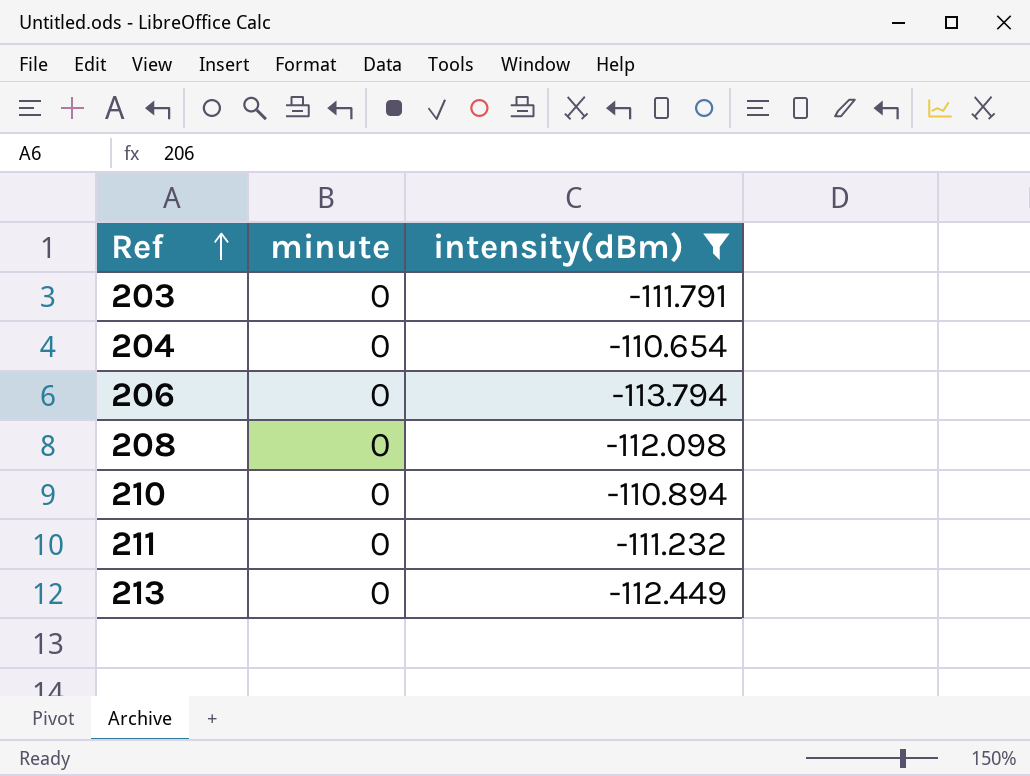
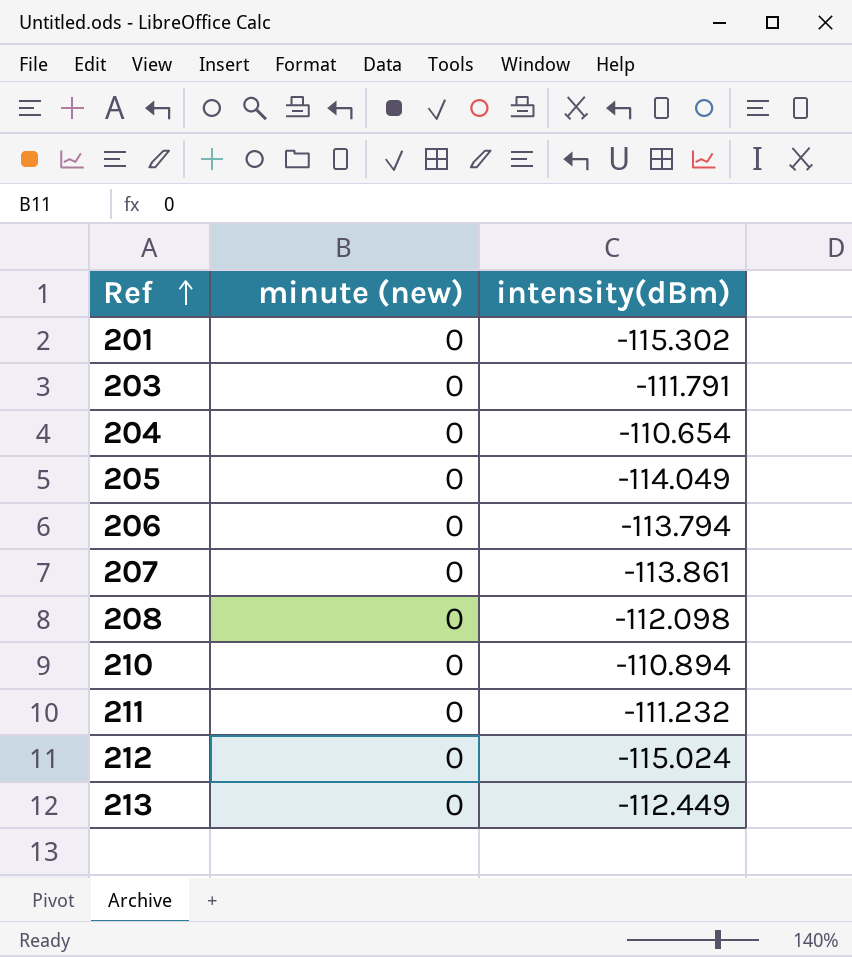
filter: intensity(dBm) >= -113.794 -> none
column name: minute -> minute (new)

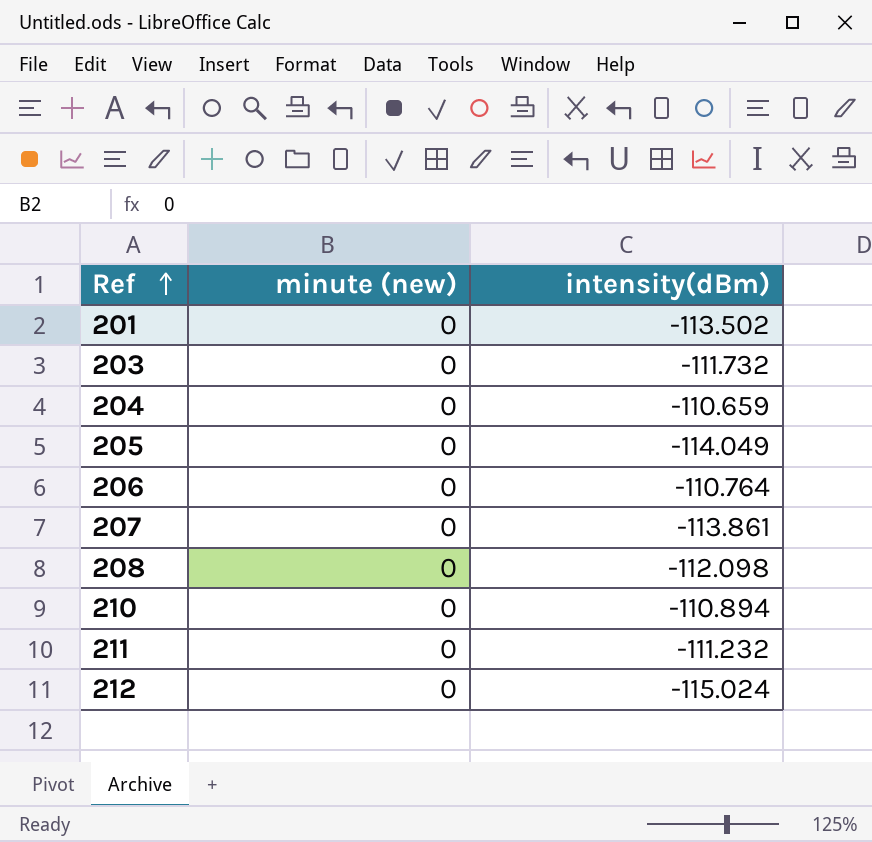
row 213: 0 | -112.449 -> none
201 | intensity(dBm): -115.302 -> -113.502
203 | intensity(dBm): -111.791 -> -111.732
204 | intensity(dBm): -110.654 -> -110.659
206 | intensity(dBm): -113.794 -> -110.764

